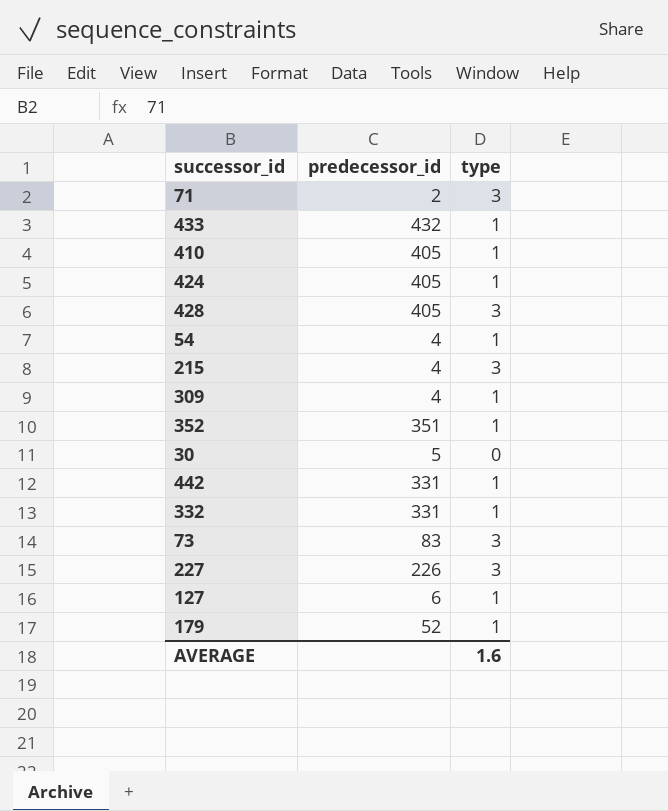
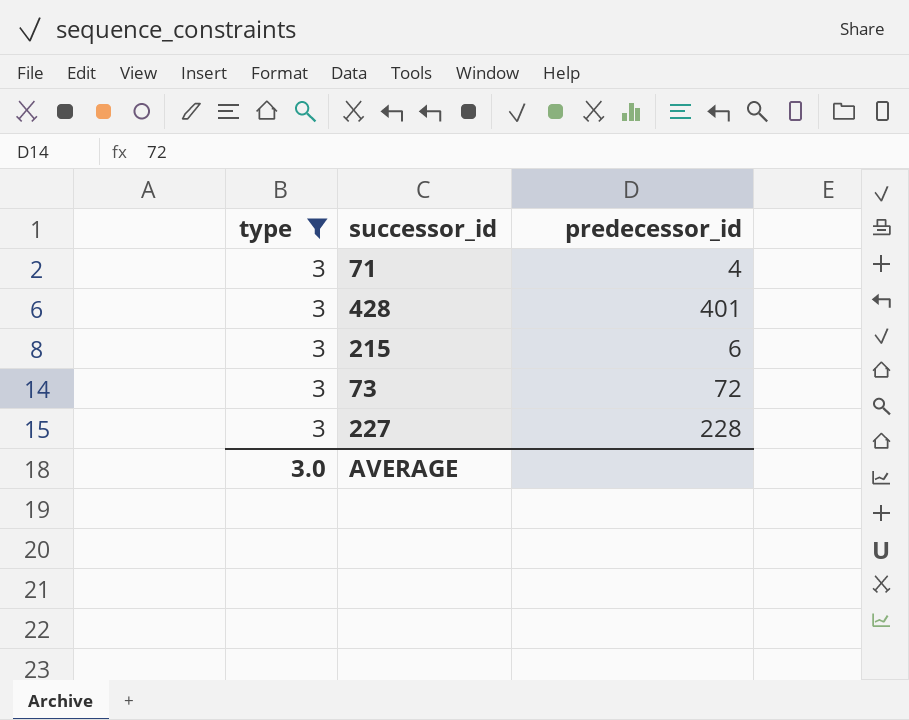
filter: none -> type = 3
column type | position: 3 -> 1
71 | predecessor_id: 2 -> 4
428 | predecessor_id: 405 -> 401
215 | predecessor_id: 4 -> 6
73 | predecessor_id: 83 -> 72
227 | predecessor_id: 226 -> 228
AVERAGE | type: 1.6 -> 3.0

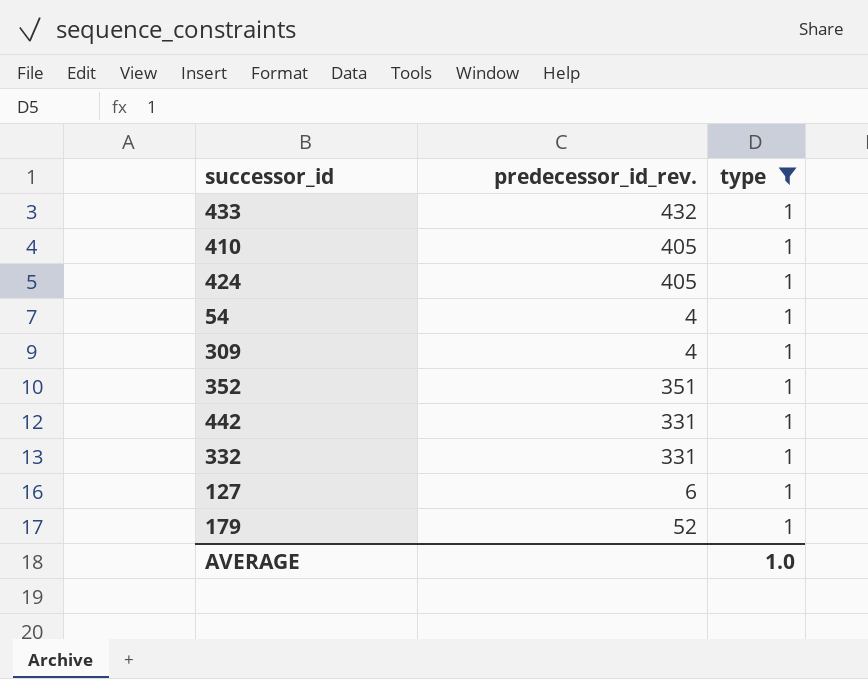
filter: type = 3 -> type = 1
column name: predecessor_id -> predecessor_id_rev.
column type | position: 1 -> 3
AVERAGE | type: 3.0 -> 1.0

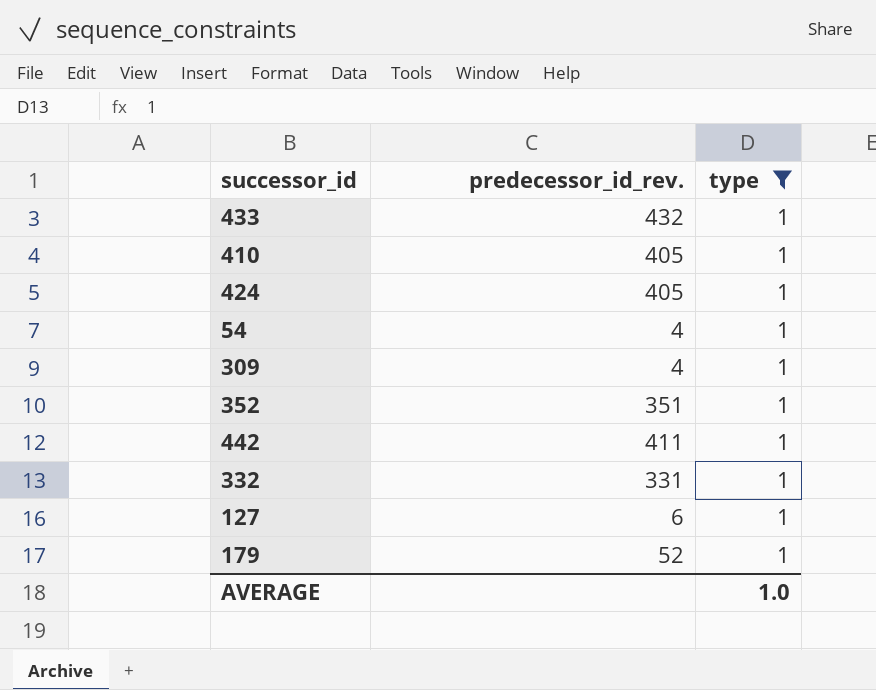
442 | predecessor_id_rev.: 331 -> 411

